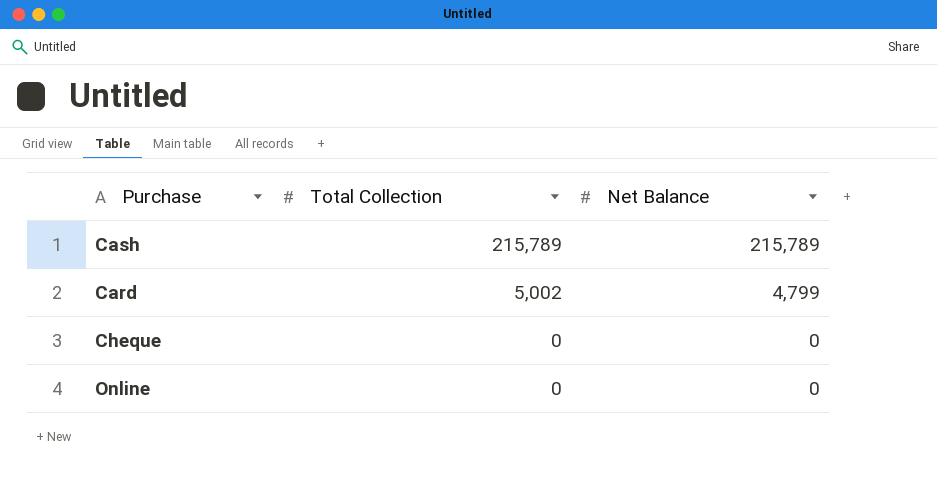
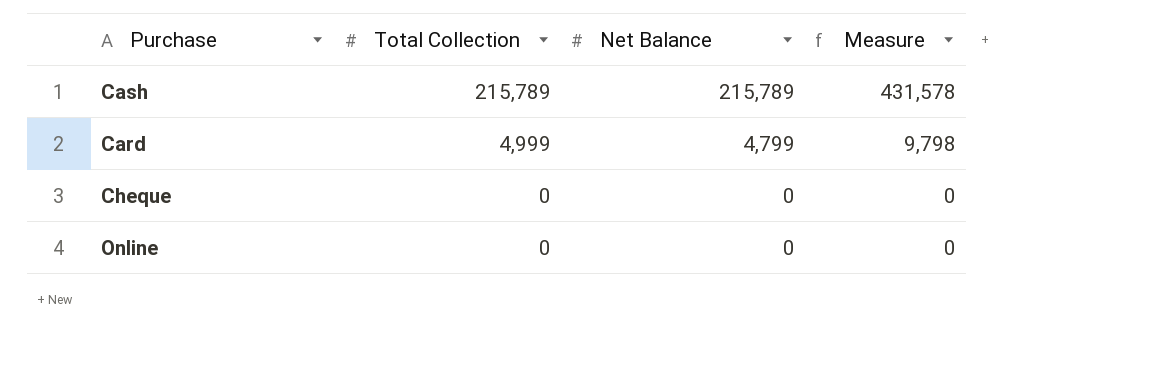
column Measure | formula: none -> [Total Collection] + [Net Balance]
Card | Total Collection: 5,002 -> 4,999

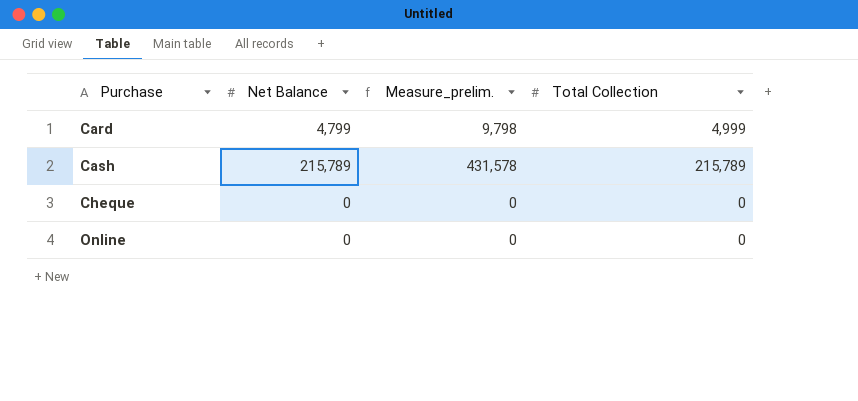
row order: Total Collection descending -> Purchase ascending
column name: Measure -> Measure_prelim.
column Total Collection | position: 2 -> 4

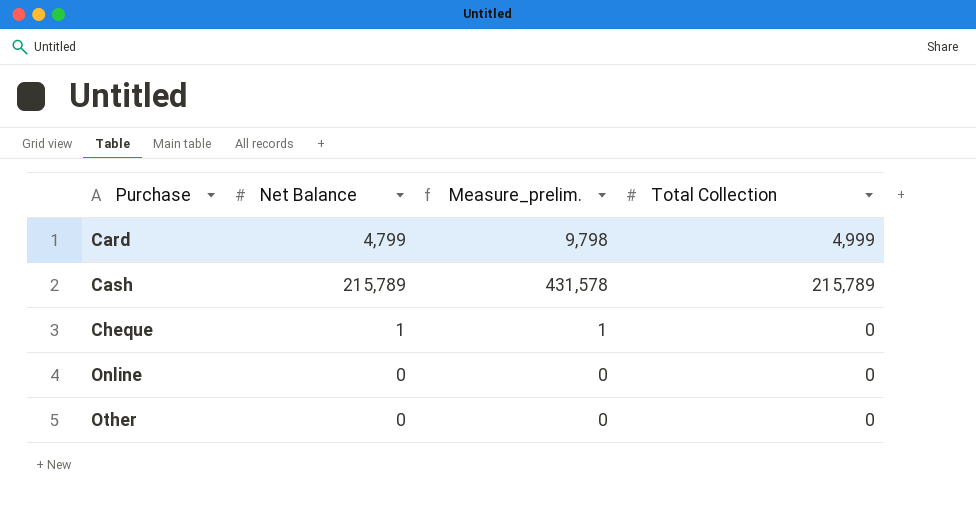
Cheque | Net Balance: 0 -> 1
Cheque | Measure_prelim.: 0 -> 1
row Other: none -> 0 | 0 | 0

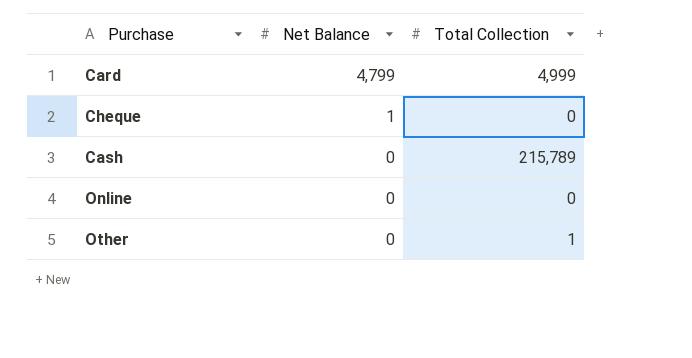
row order: Purchase ascending -> Net Balance descending
column Measure_prelim. | formula: [Net Balance] + [Total Collection] -> none
Cash | Net Balance: 215,789 -> 0
Other | Total Collection: 0 -> 1

